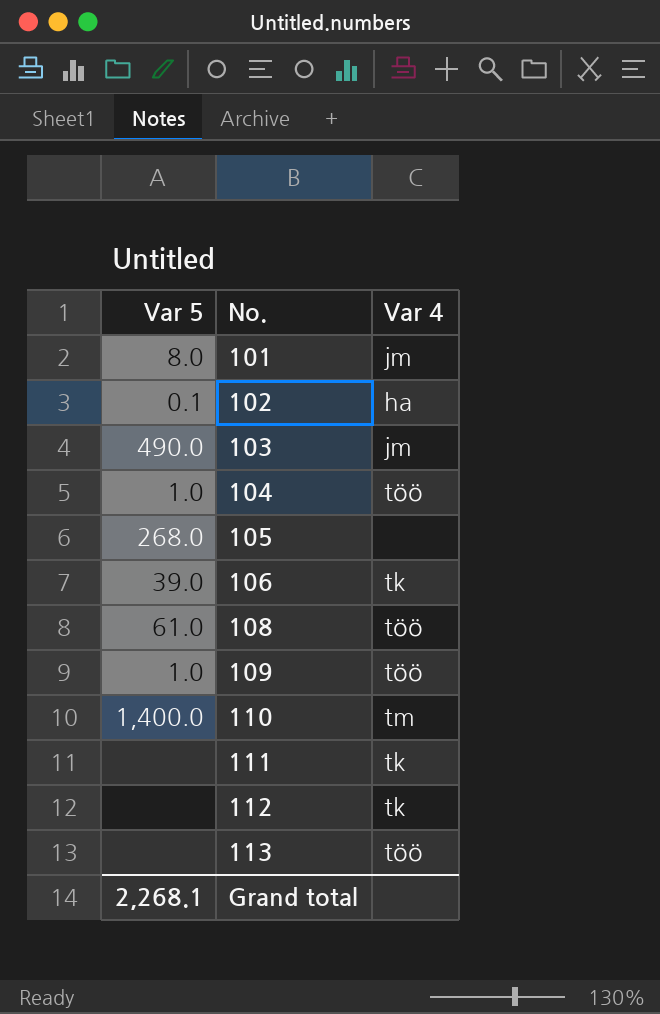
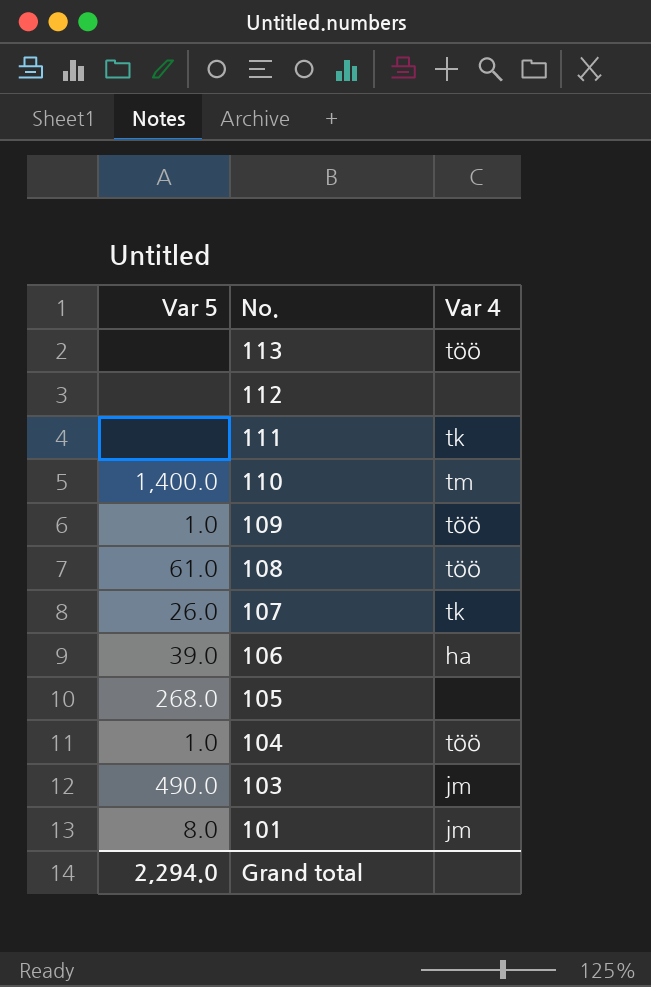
row order: No. ascending -> No. descending
row 102: 0.1 | ha -> none
112 | Var 4: tk -> none
row 107: none -> 26.0 | tk
106 | Var 4: tk -> ha
Grand total | Var 5: 2,268.1 -> 2,294.0

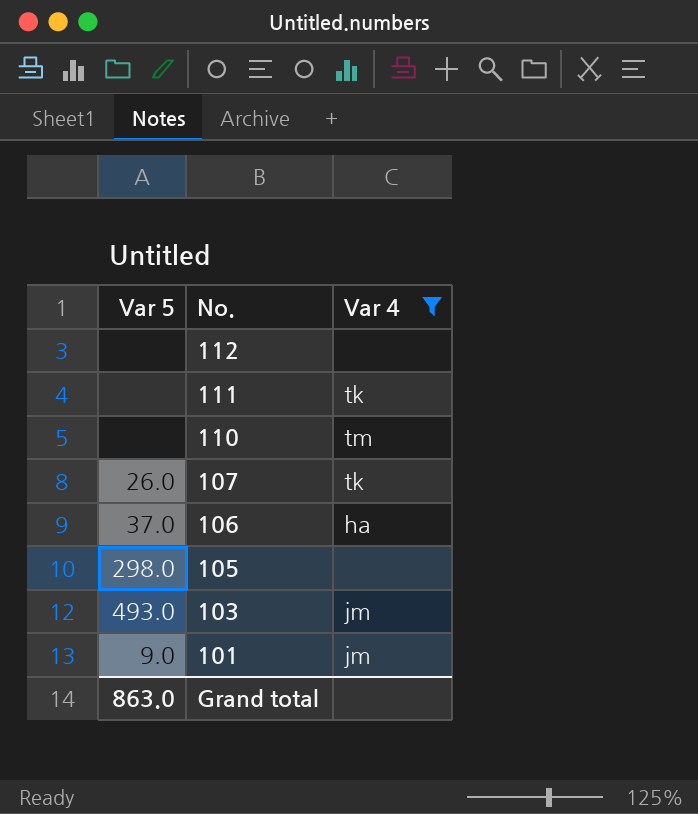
filter: none -> Var 4 != töö
110 | Var 5: 1,400.0 -> none
106 | Var 5: 39.0 -> 37.0
105 | Var 5: 268.0 -> 298.0
103 | Var 5: 490.0 -> 493.0
101 | Var 5: 8.0 -> 9.0
Grand total | Var 5: 2,294.0 -> 863.0

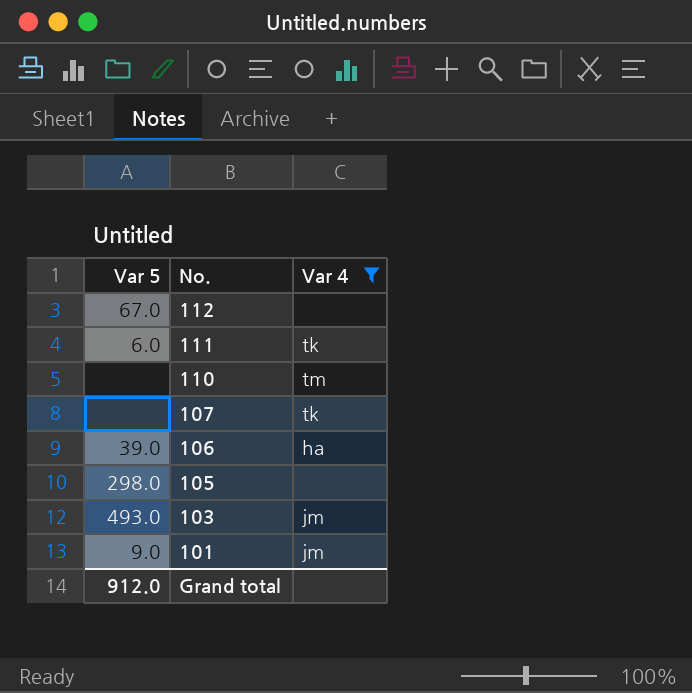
112 | Var 5: none -> 67.0
111 | Var 5: none -> 6.0
107 | Var 5: 26.0 -> none
106 | Var 5: 37.0 -> 39.0
Grand total | Var 5: 863.0 -> 912.0

